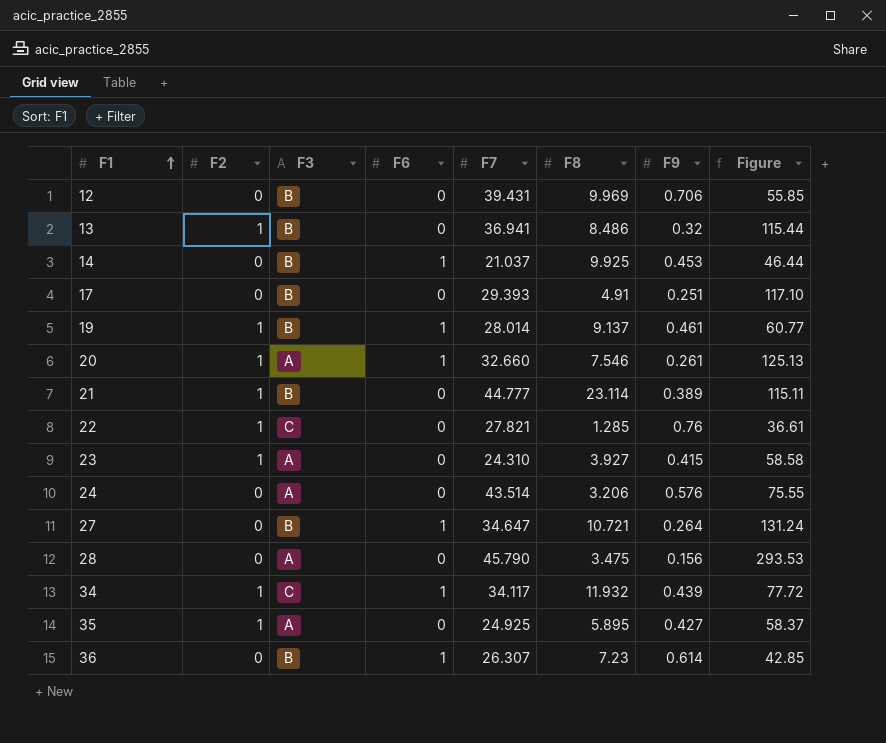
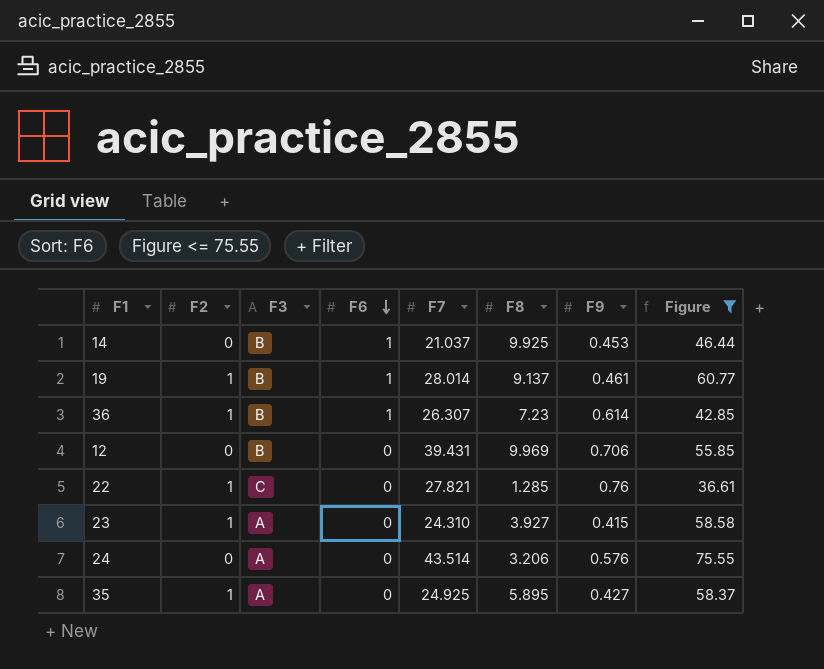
filter: none -> Figure <= 75.55
row order: F1 ascending -> F6 descending
36 | F2: 0 -> 1

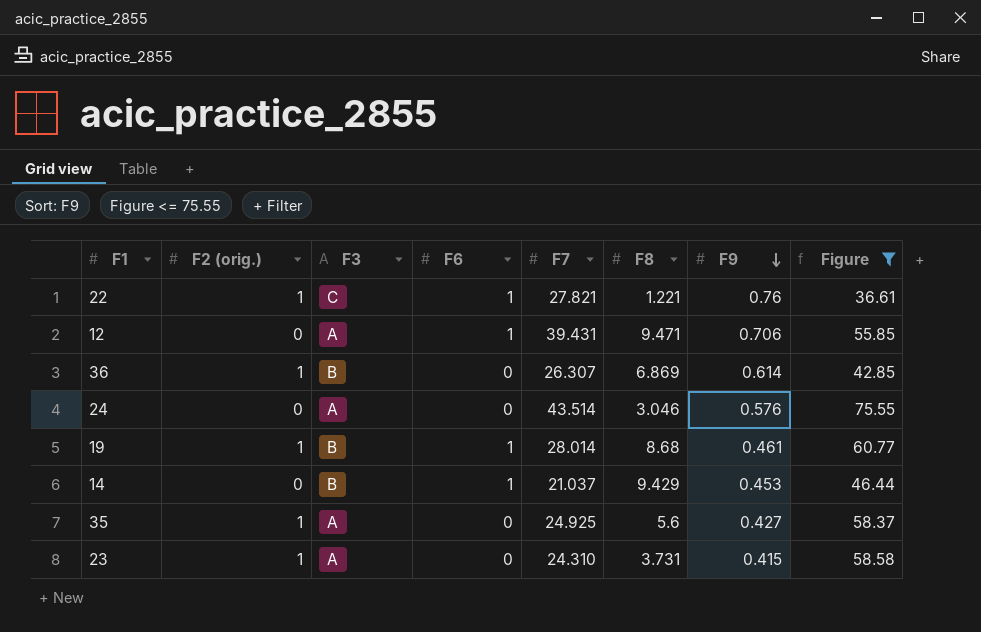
row order: F6 descending -> F9 descending
column name: F2 -> F2 (orig.)
22 | F6: 0 -> 1
22 | F8: 1.285 -> 1.221
12 | F3: B -> A
12 | F6: 0 -> 1
12 | F8: 9.969 -> 9.471
36 | F6: 1 -> 0
36 | F8: 7.23 -> 6.869
24 | F8: 3.206 -> 3.046
19 | F8: 9.137 -> 8.68
14 | F8: 9.925 -> 9.429
35 | F8: 5.895 -> 5.6
23 | F8: 3.927 -> 3.731

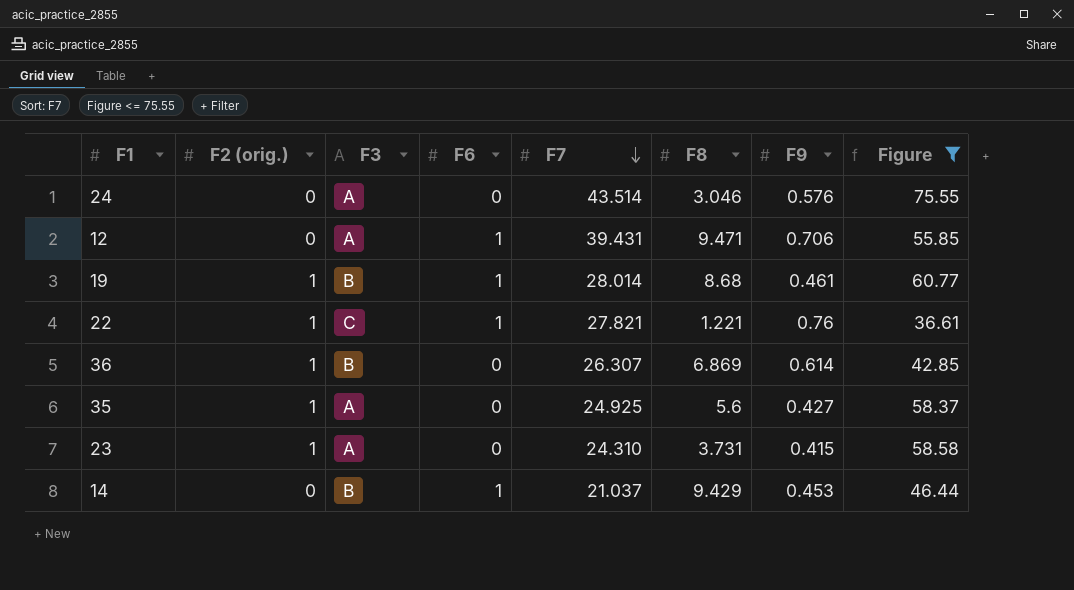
row order: F9 descending -> F7 descending

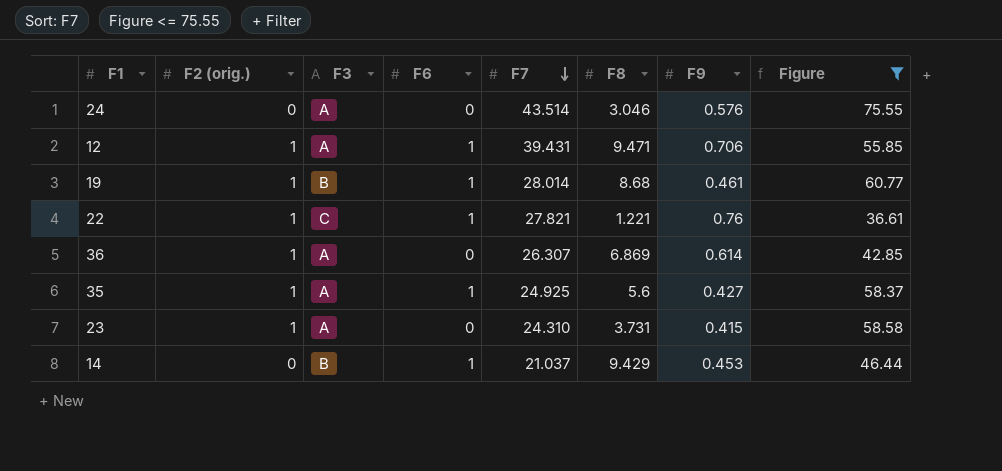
12 | F2 (orig.): 0 -> 1
36 | F3: B -> A
35 | F6: 0 -> 1

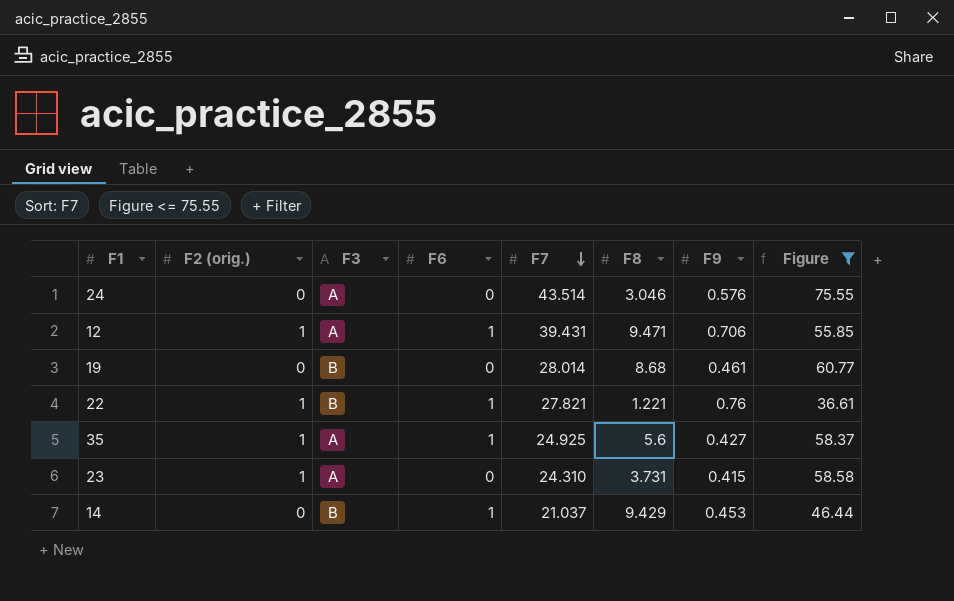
row 36: 1 | A | 0 | 26.307 | 6.869 | 0.614 | 42.85 -> none
19 | F2 (orig.): 1 -> 0
19 | F6: 1 -> 0
22 | F3: C -> B

